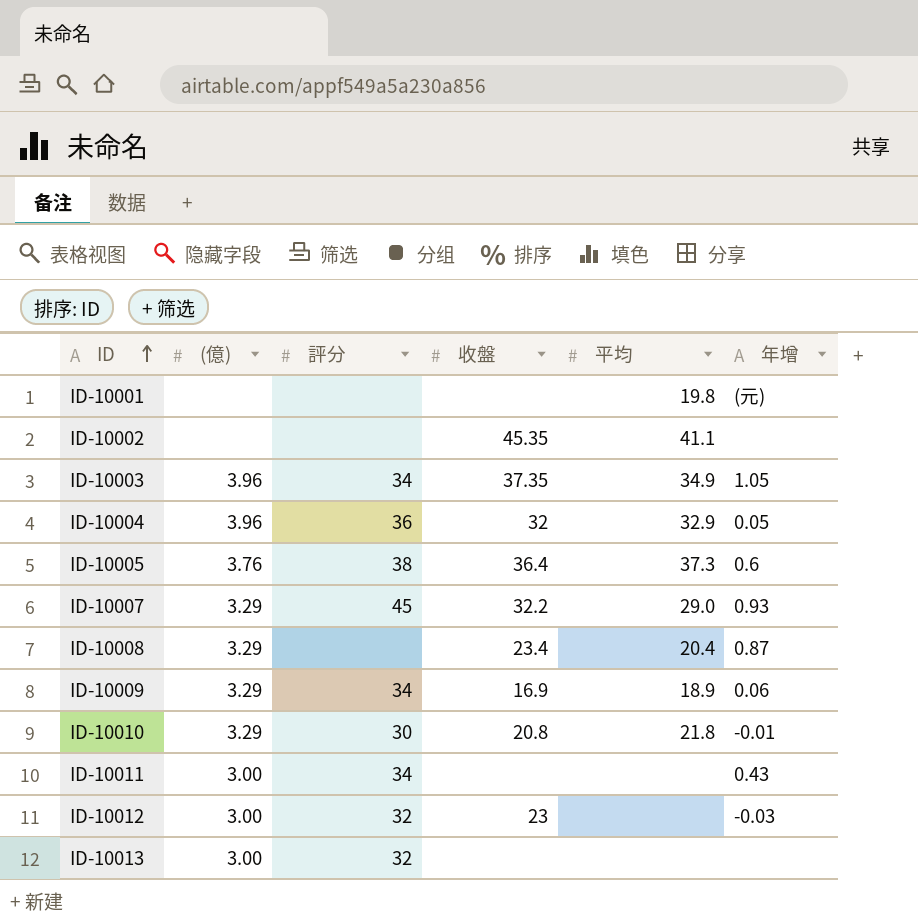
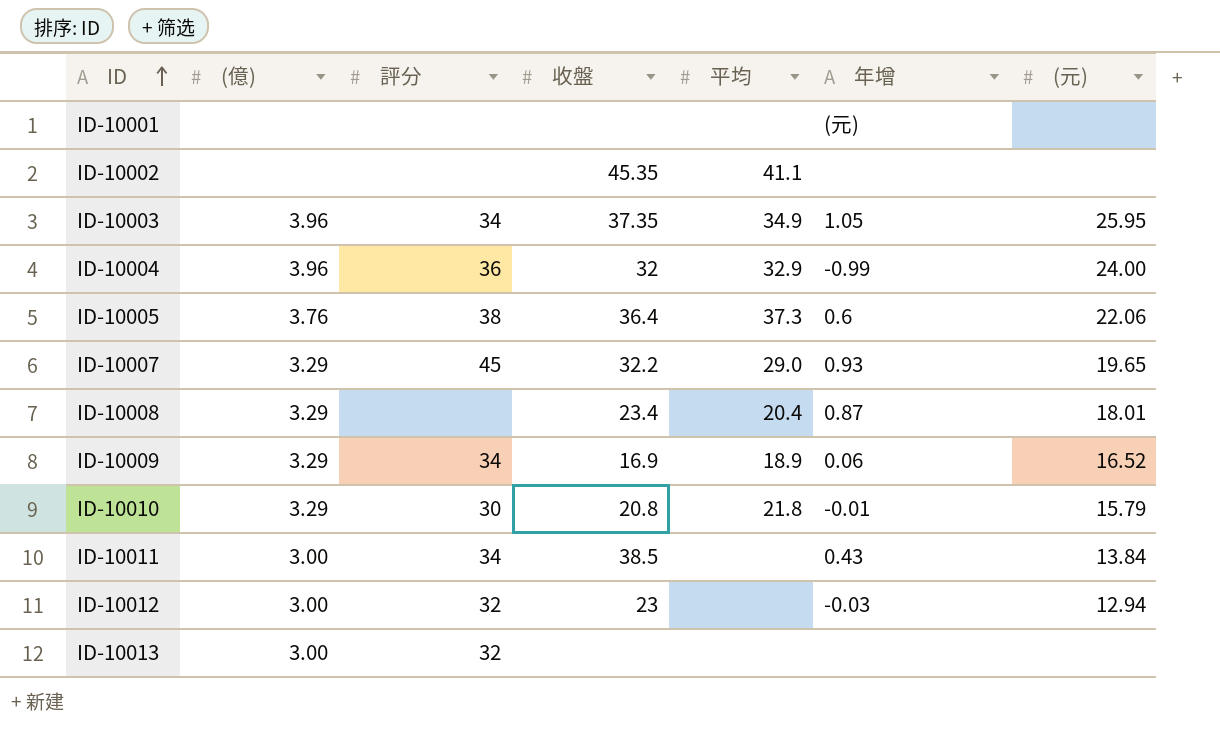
column (元) | position: none -> 7
ID-10001 | 平均: 19.8 -> none
ID-10004 | 年增: 0.05 -> -0.99
ID-10011 | 收盤: none -> 38.5

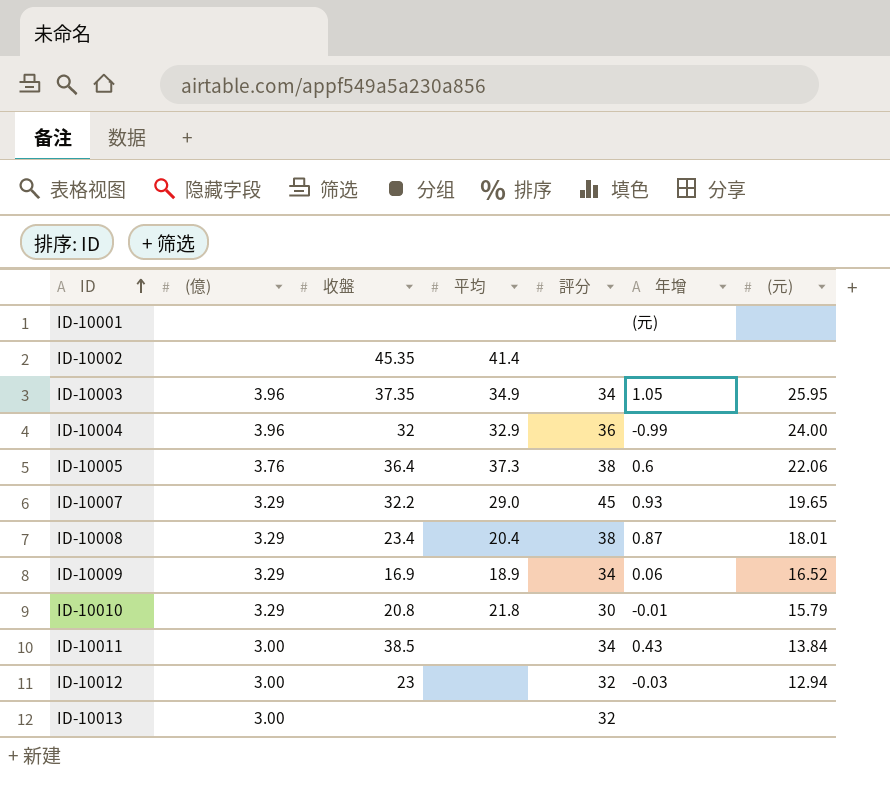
column 評分 | position: 3 -> 5
ID-10002 | 平均: 41.1 -> 41.4
ID-10008 | 評分: none -> 38

